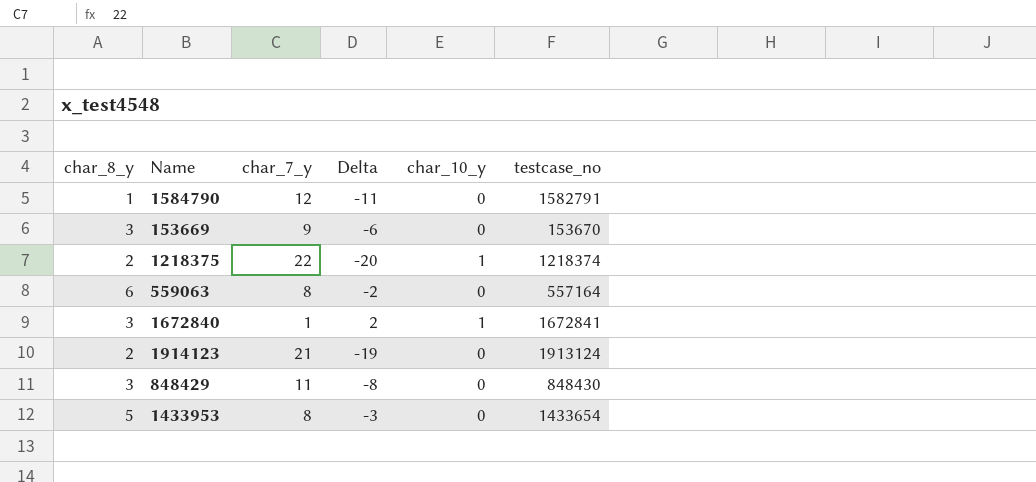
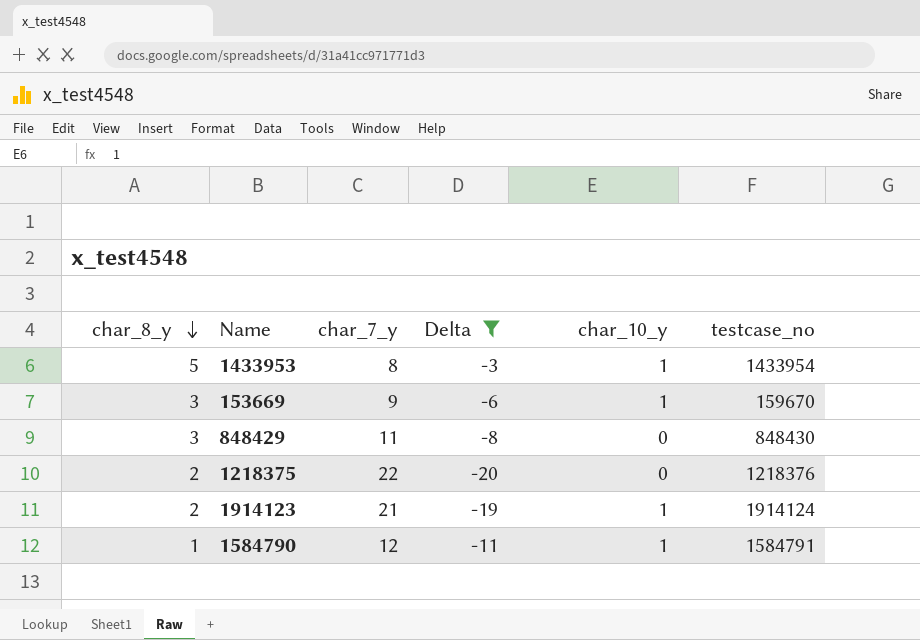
filter: none -> Delta <= -3
row order: none -> char_8_y descending
1433953 | char_10_y: 0 -> 1
1433953 | testcase_no: 1433654 -> 1433954
153669 | char_10_y: 0 -> 1
153669 | testcase_no: 153670 -> 159670
1218375 | char_10_y: 1 -> 0
1218375 | testcase_no: 1218374 -> 1218376
1914123 | char_10_y: 0 -> 1
1914123 | testcase_no: 1913124 -> 1914124
1584790 | char_10_y: 0 -> 1
1584790 | testcase_no: 1582791 -> 1584791

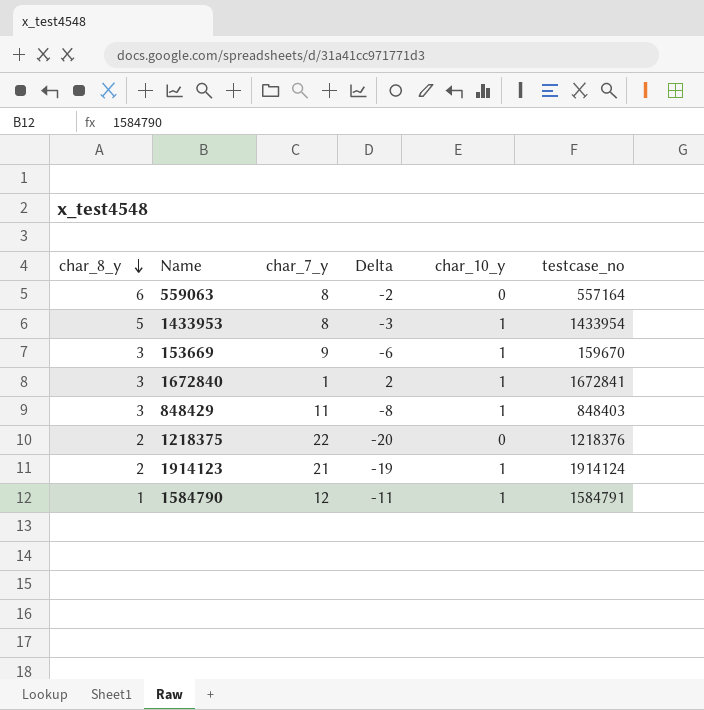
filter: Delta <= -3 -> none
848429 | char_10_y: 0 -> 1
848429 | testcase_no: 848430 -> 848403

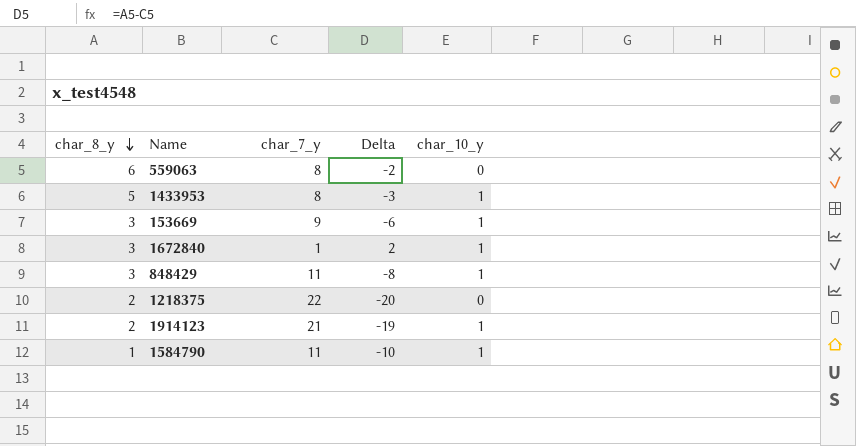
column testcase_no | position: 6 -> none
1584790 | char_7_y: 12 -> 11
1584790 | Delta: -11 -> -10

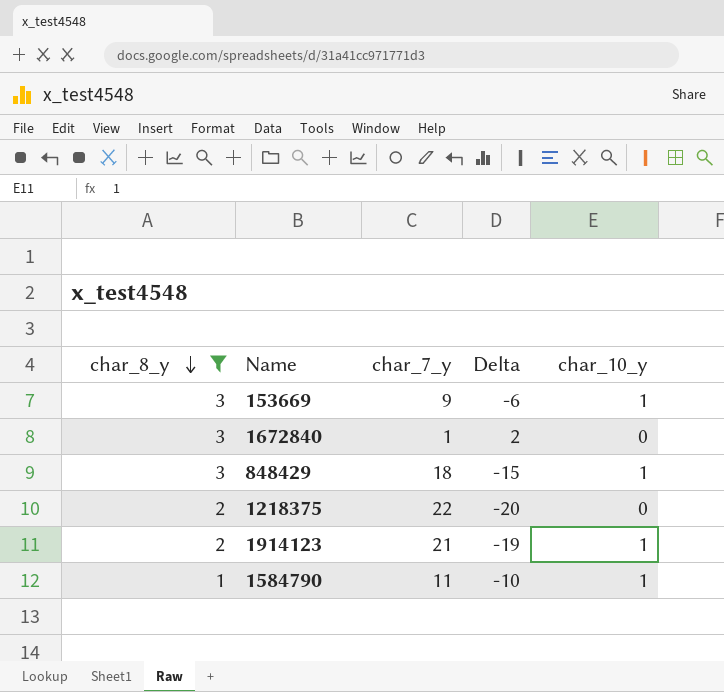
filter: none -> char_8_y <= 3
1672840 | char_10_y: 1 -> 0
848429 | char_7_y: 11 -> 18
848429 | Delta: -8 -> -15

